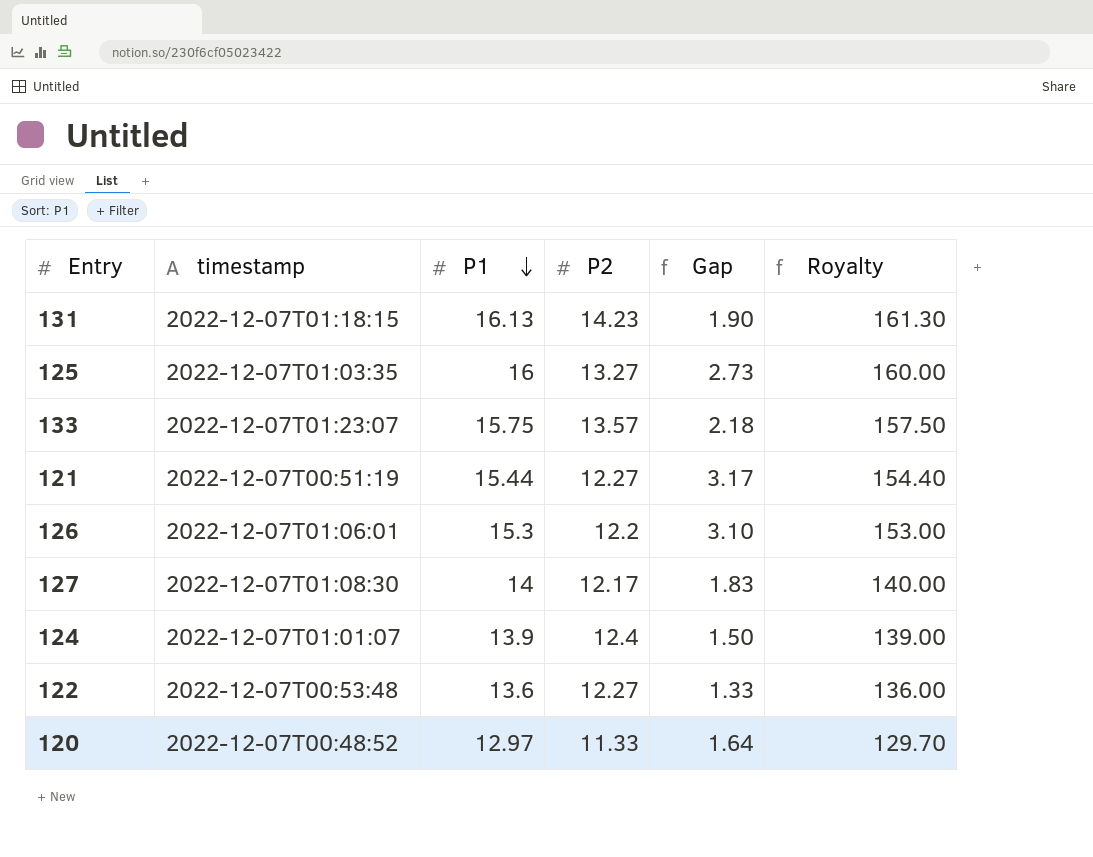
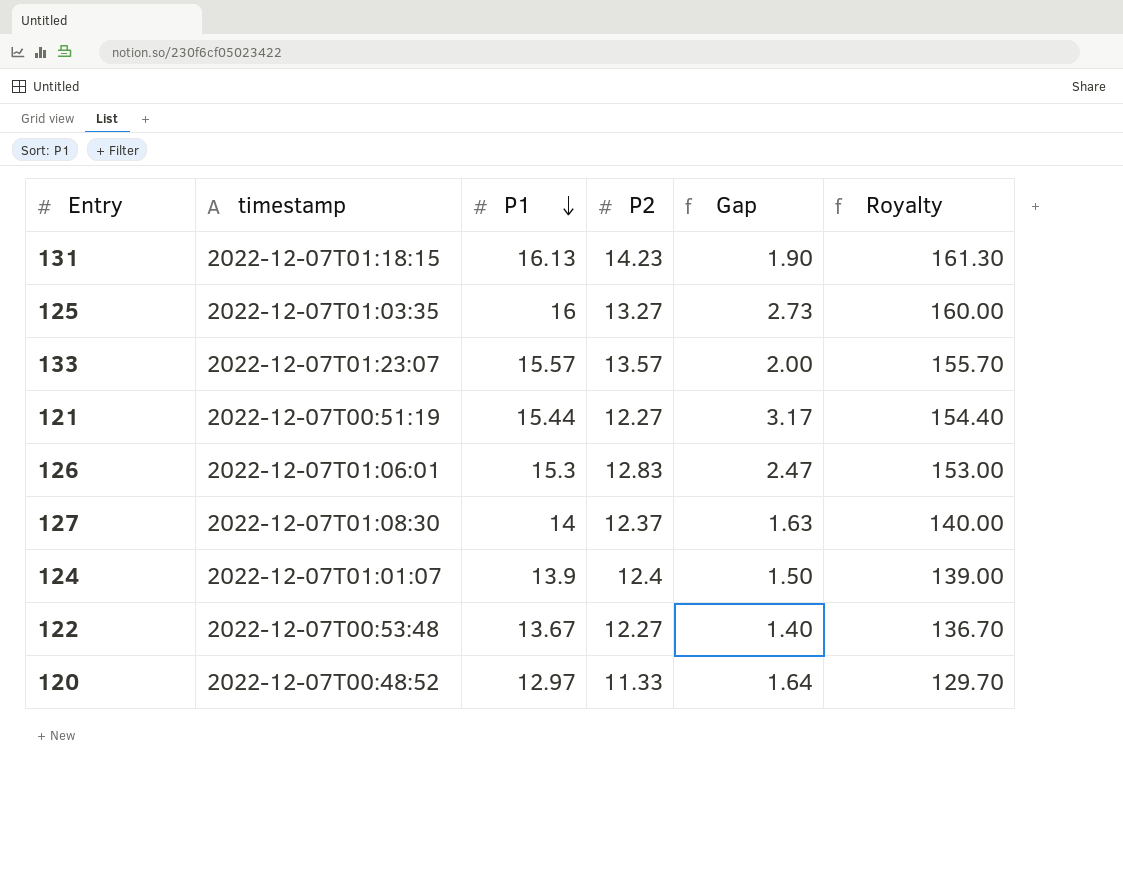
133 | P1: 15.75 -> 15.57
133 | Gap: 2.18 -> 2.00
133 | Royalty: 157.50 -> 155.70
126 | P2: 12.2 -> 12.83
126 | Gap: 3.10 -> 2.47
127 | P2: 12.17 -> 12.37
127 | Gap: 1.83 -> 1.63
122 | P1: 13.6 -> 13.67
122 | Gap: 1.33 -> 1.40
122 | Royalty: 136.00 -> 136.70

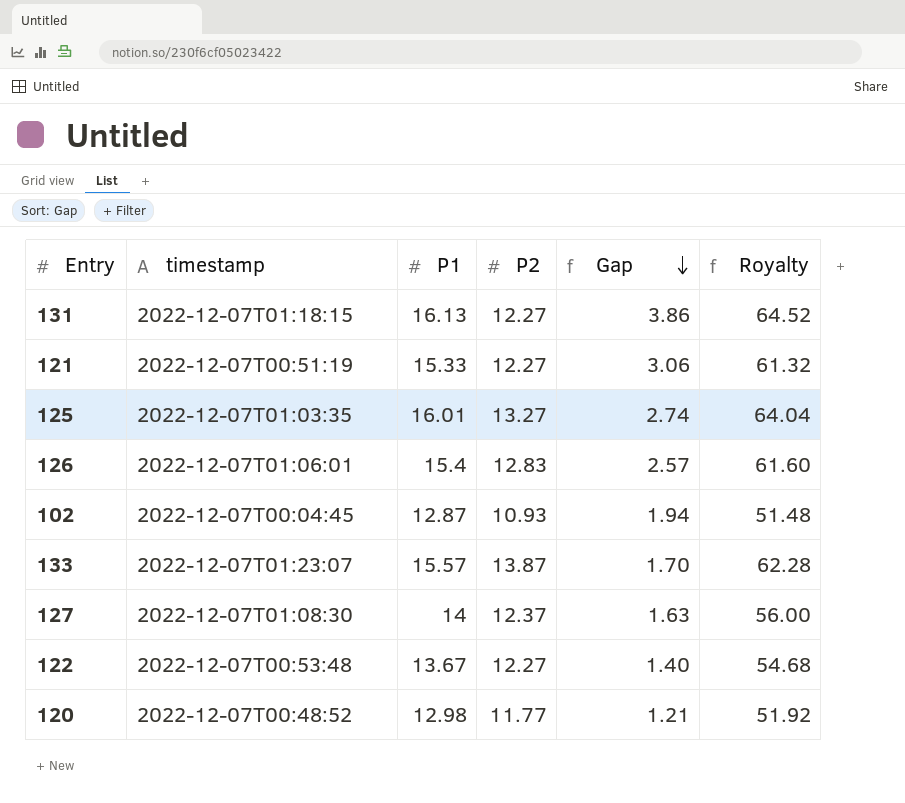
row order: P1 descending -> Gap descending
column Royalty | formula: [P1] * 10 -> [P1] * 4
row 124: 2022-12-07T01:01:07 | 13.9 | 12.4 | 1.50 | 139.00 -> none
131 | P2: 14.23 -> 12.27
131 | Gap: 1.90 -> 3.86
121 | P1: 15.44 -> 15.33
121 | Gap: 3.17 -> 3.06
125 | P1: 16 -> 16.01
125 | Gap: 2.73 -> 2.74
126 | P1: 15.3 -> 15.4
126 | Gap: 2.47 -> 2.57
row 102: none -> 2022-12-07T00:04:45 | 12.87 | 10.93 | 1.94 | 51.48
133 | P2: 13.57 -> 13.87
133 | Gap: 2.00 -> 1.70
120 | P1: 12.97 -> 12.98
120 | P2: 11.33 -> 11.77
120 | Gap: 1.64 -> 1.21

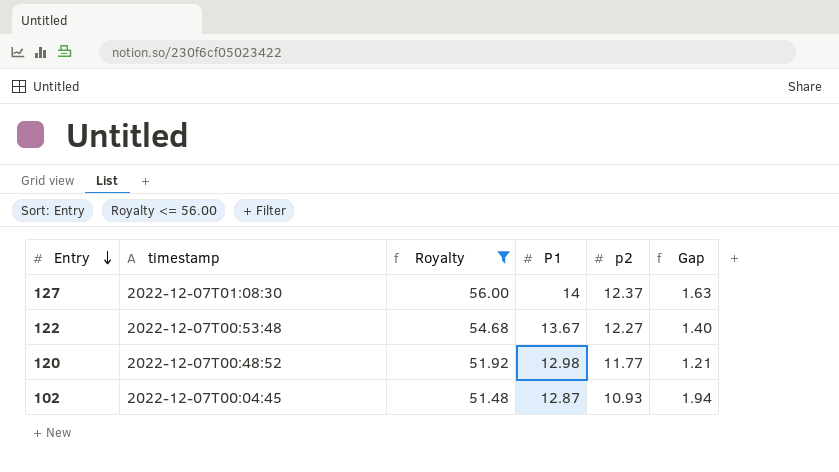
filter: none -> Royalty <= 56.00
row order: Gap descending -> Entry descending
column Royalty | position: 6 -> 3
column name: P2 -> p2

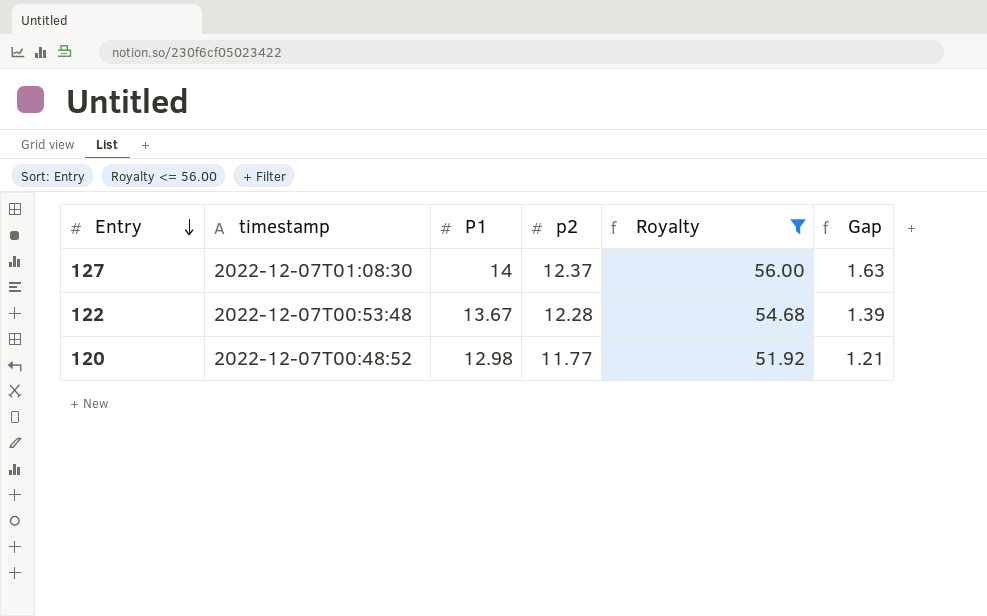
column Royalty | position: 3 -> 5
row 102: 2022-12-07T00:04:45 | 51.48 | 12.87 | 10.93 | 1.94 -> none
122 | p2: 12.27 -> 12.28
122 | Gap: 1.40 -> 1.39

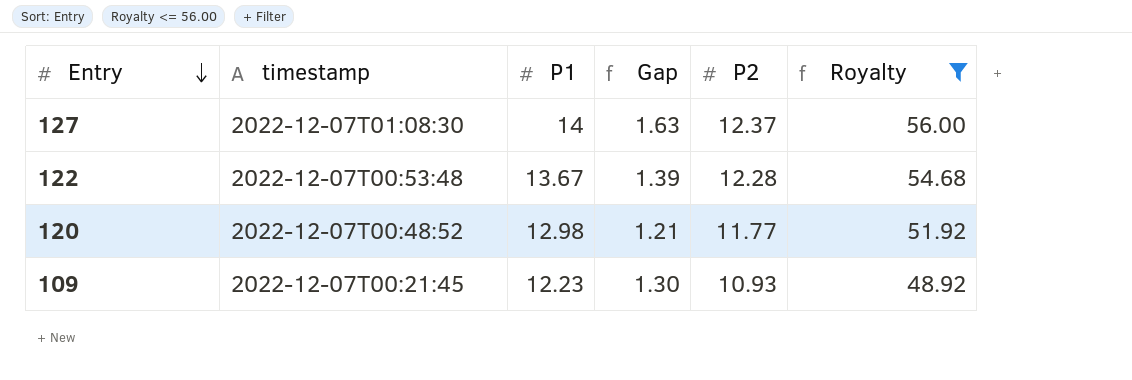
column Gap | position: 6 -> 4
column name: p2 -> P2
row 109: none -> 2022-12-07T00:21:45 | 12.23 | 1.30 | 10.93 | 48.92

